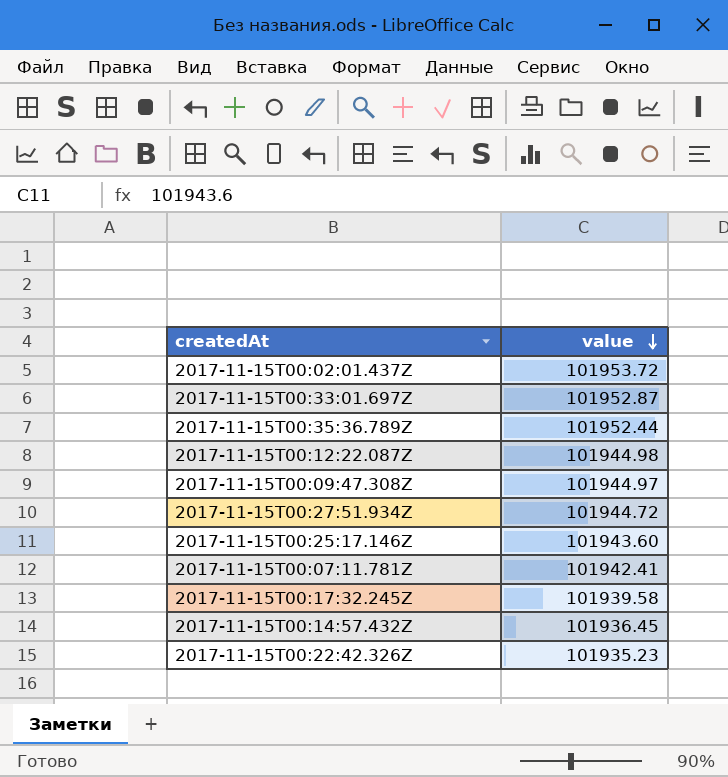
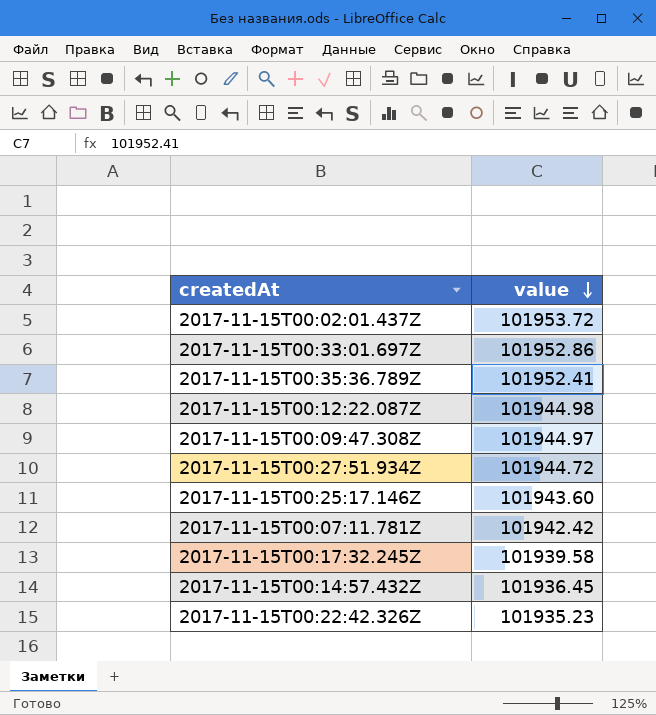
2017-11-15T00:33:01.697Z | value: 101952.87 -> 101952.86
2017-11-15T00:35:36.789Z | value: 101952.44 -> 101952.41
2017-11-15T00:07:11.781Z | value: 101942.41 -> 101942.42

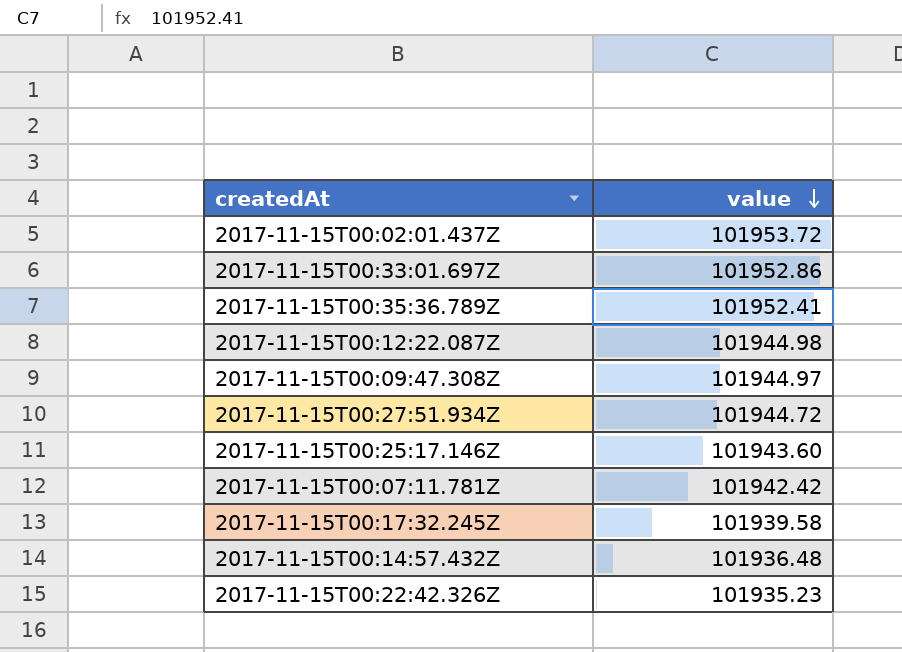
2017-11-15T00:14:57.432Z | value: 101936.45 -> 101936.48

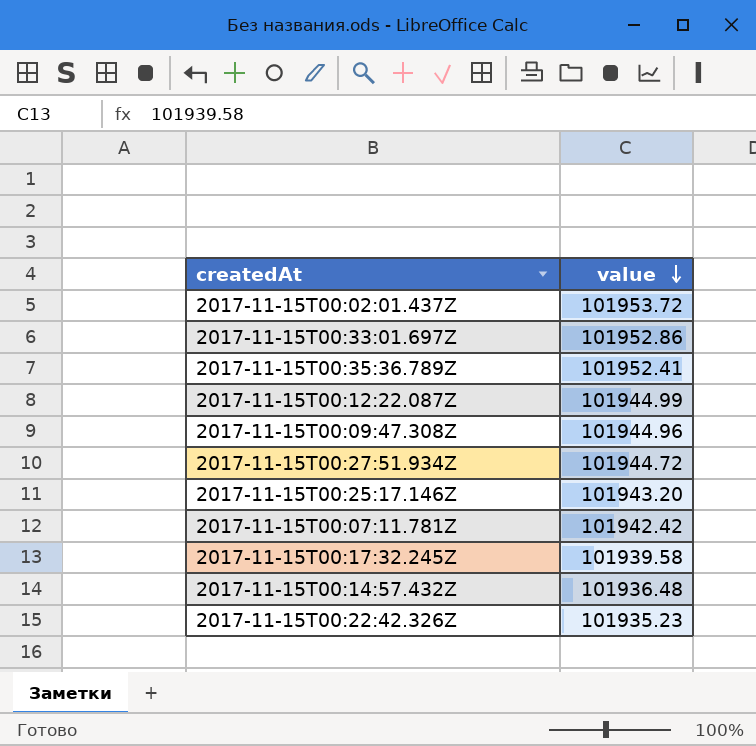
2017-11-15T00:12:22.087Z | value: 101944.98 -> 101944.99
2017-11-15T00:09:47.308Z | value: 101944.97 -> 101944.96
2017-11-15T00:25:17.146Z | value: 101943.60 -> 101943.20

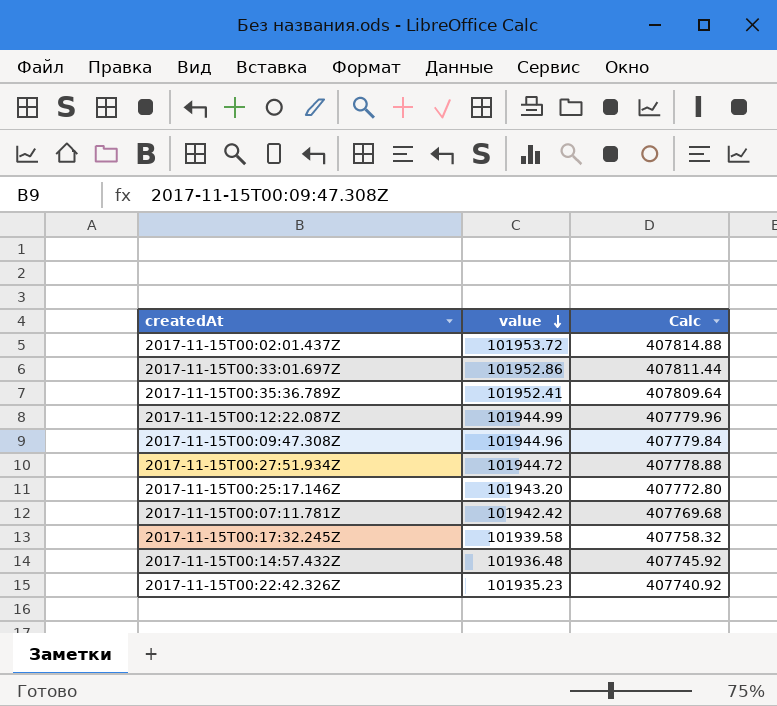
column Calc | formula: none -> [value] * 4

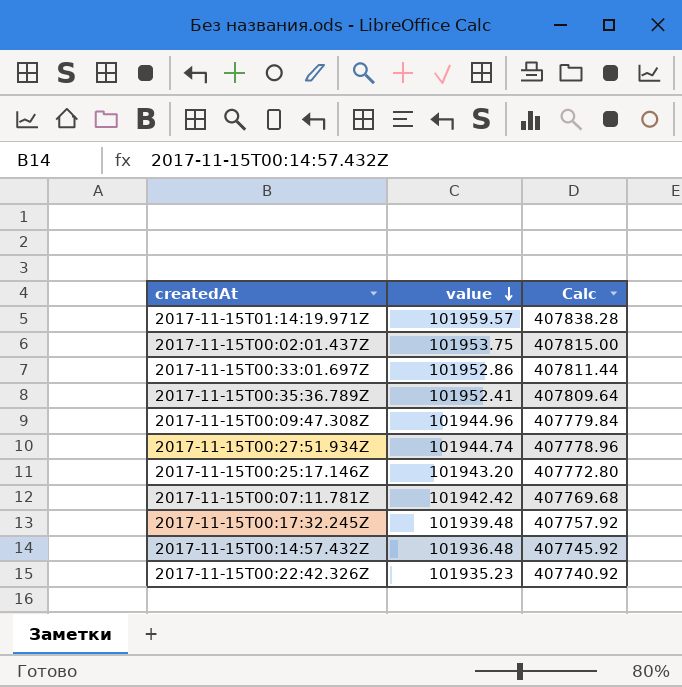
row 2017-11-15T00:12:22.087Z: 101944.99 | 407779.96 -> none
row 2017-11-15T01:14:19.971Z: none -> 101959.57 | 407838.28
2017-11-15T00:02:01.437Z | value: 101953.72 -> 101953.75
2017-11-15T00:02:01.437Z | Calc: 407814.88 -> 407815.00
2017-11-15T00:27:51.934Z | value: 101944.72 -> 101944.74
2017-11-15T00:27:51.934Z | Calc: 407778.88 -> 407778.96
2017-11-15T00:17:32.245Z | value: 101939.58 -> 101939.48
2017-11-15T00:17:32.245Z | Calc: 407758.32 -> 407757.92

